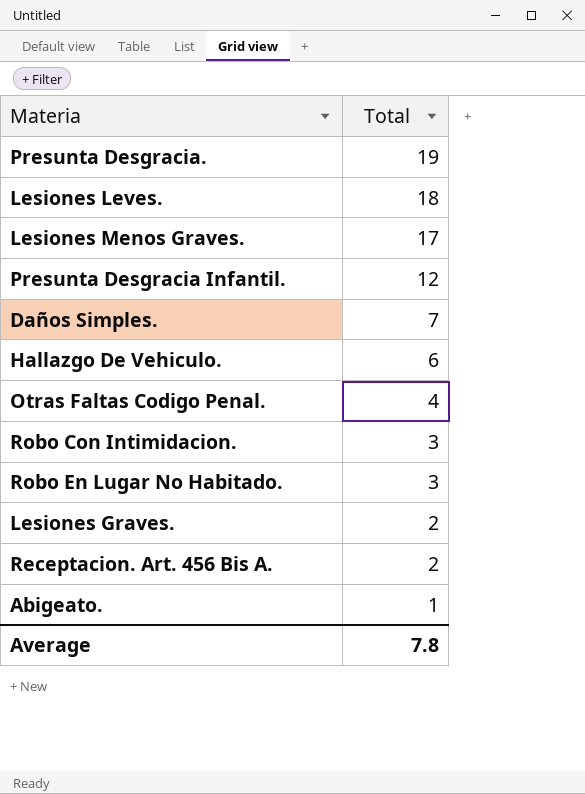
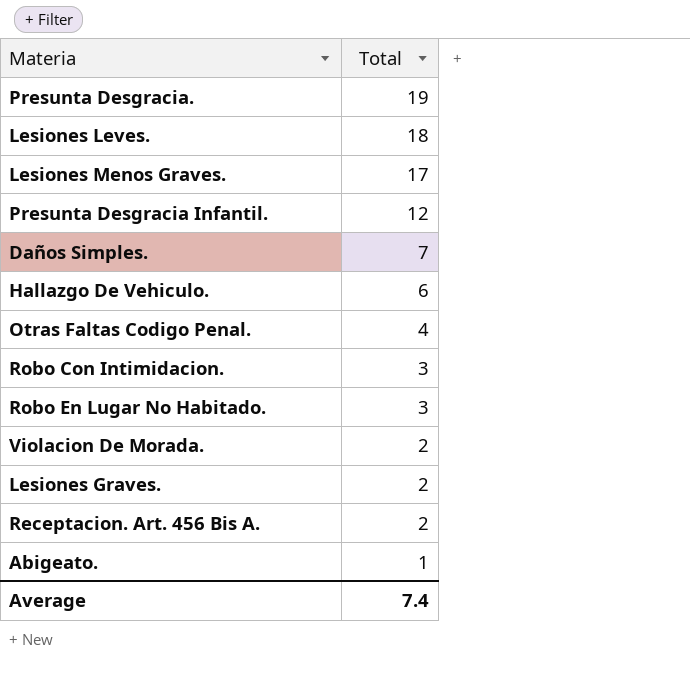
row Violacion De Morada.: none -> 2
Average | Total: 7.8 -> 7.4

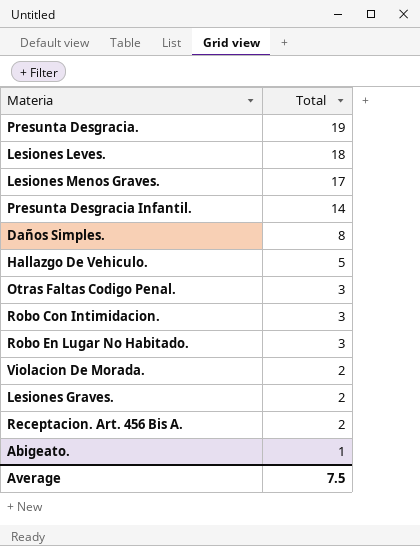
Presunta Desgracia Infantil. | Total: 12 -> 14
Daños Simples. | Total: 7 -> 8
Hallazgo De Vehiculo. | Total: 6 -> 5
Otras Faltas Codigo Penal. | Total: 4 -> 3
Average | Total: 7.4 -> 7.5

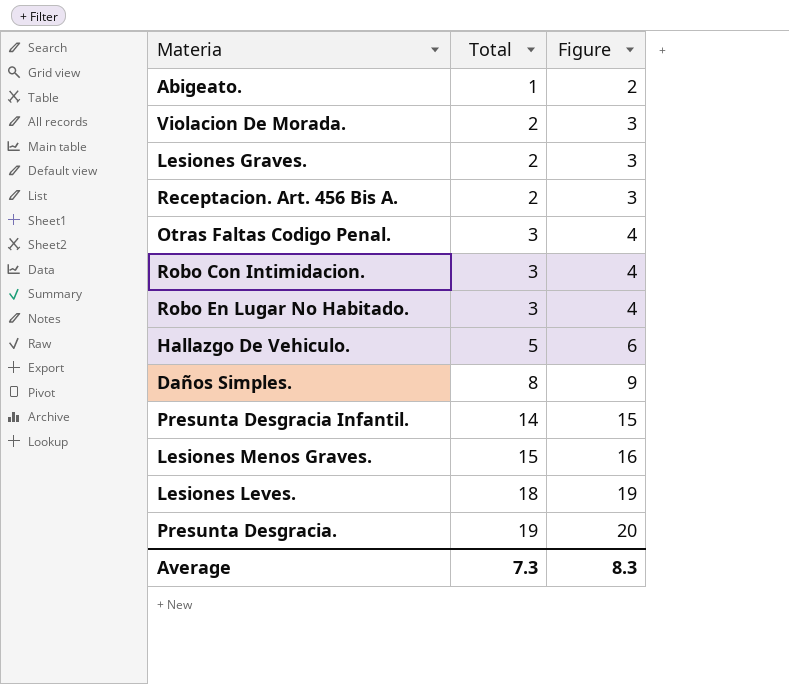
row order: Total descending -> Total ascending
column Figure | formula: none -> [Total] + 1
Lesiones Menos Graves. | Total: 17 -> 15
Average | Total: 7.5 -> 7.3

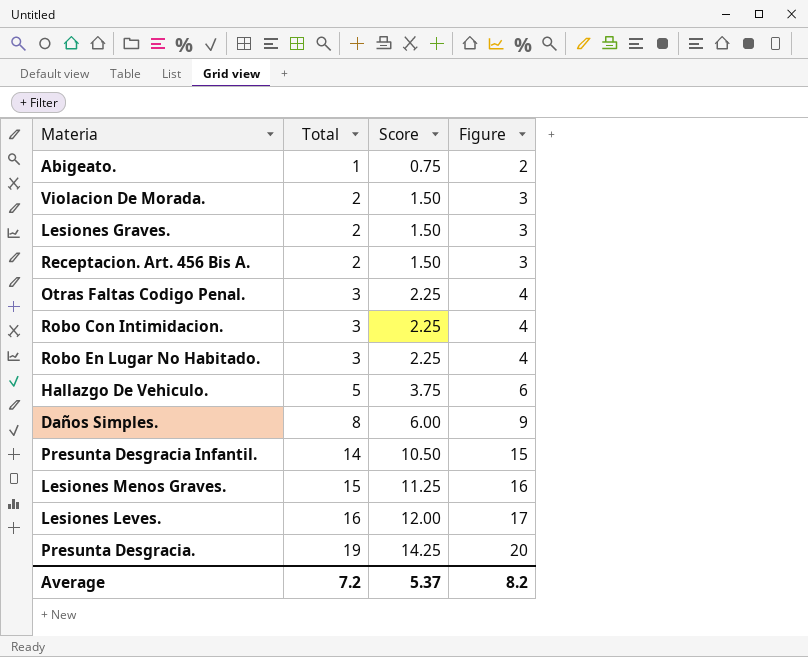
column Score | formula: none -> [Total] * 0.75
Lesiones Leves. | Total: 18 -> 16
Lesiones Leves. | Figure: 19 -> 17
Average | Total: 7.3 -> 7.2
Average | Figure: 8.3 -> 8.2

